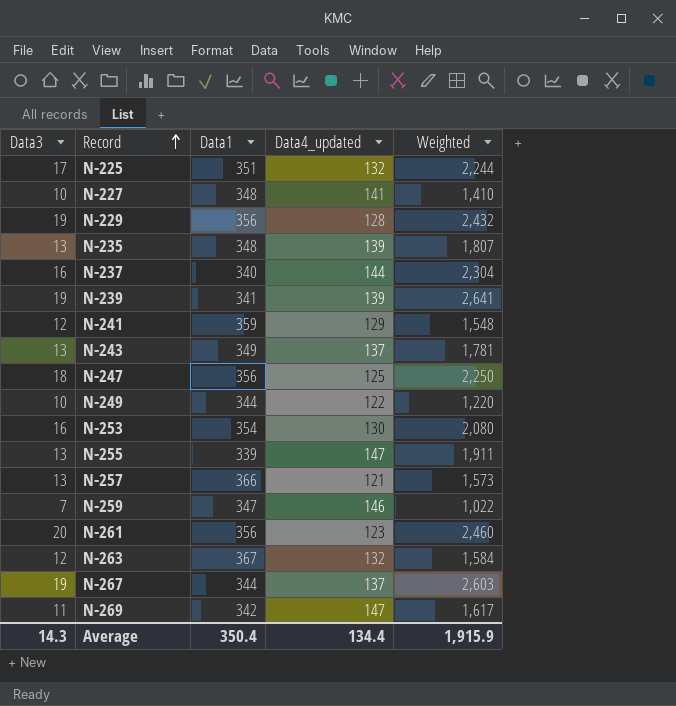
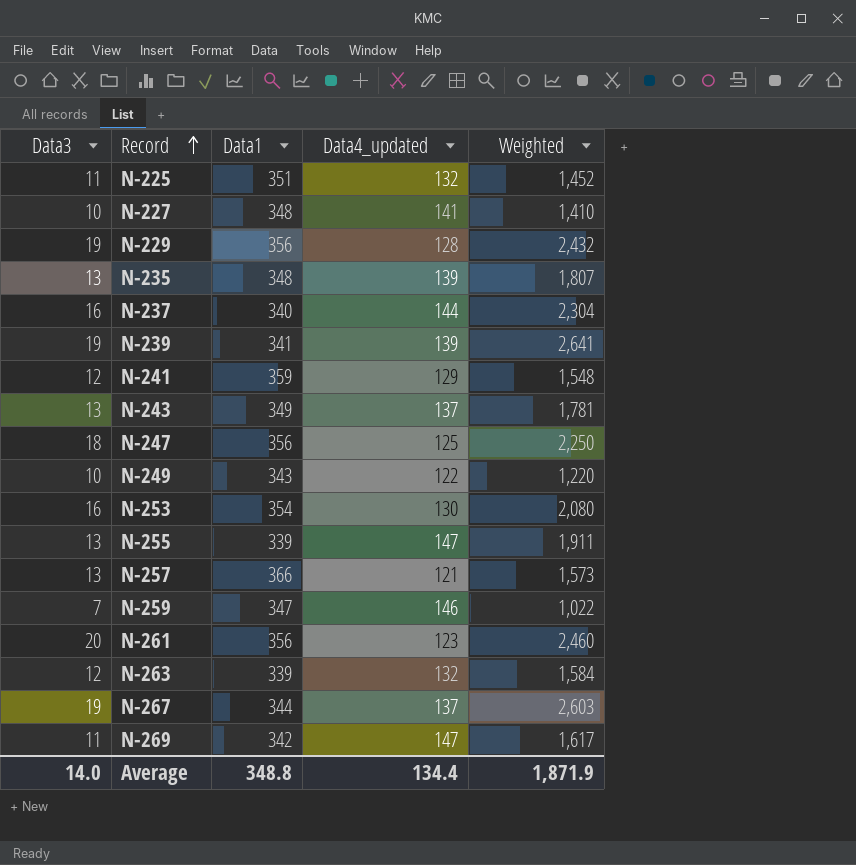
N-225 | Data3: 17 -> 11
N-225 | Weighted: 2,244 -> 1,452
N-249 | Data1: 344 -> 343
N-263 | Data1: 367 -> 339
Average | Data3: 14.3 -> 14.0
Average | Data1: 350.4 -> 348.8
Average | Weighted: 1,915.9 -> 1,871.9

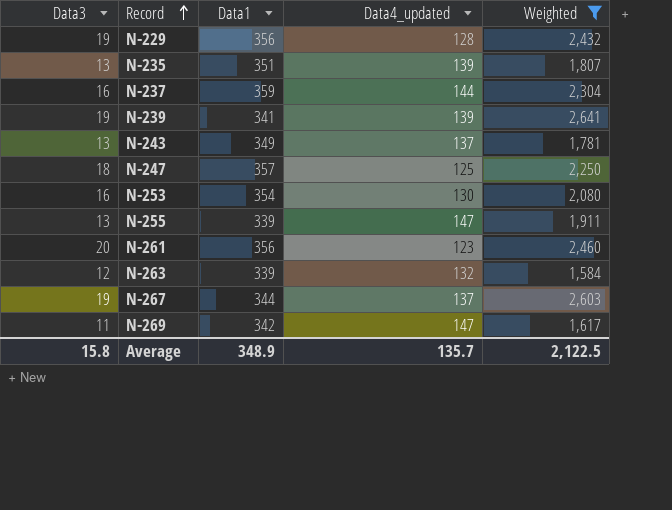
filter: none -> Weighted >= 1,584
N-235 | Data1: 348 -> 351
N-237 | Data1: 340 -> 359
N-247 | Data1: 356 -> 357
Average | Data3: 14.0 -> 15.8
Average | Data1: 348.8 -> 348.9
Average | Data4_updated: 134.4 -> 135.7
Average | Weighted: 1,871.9 -> 2,122.5

